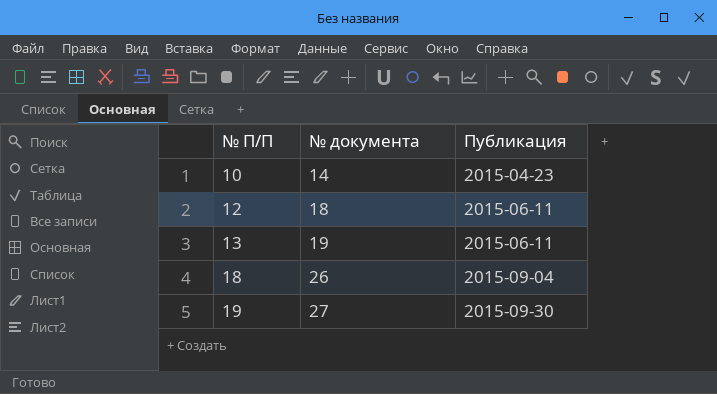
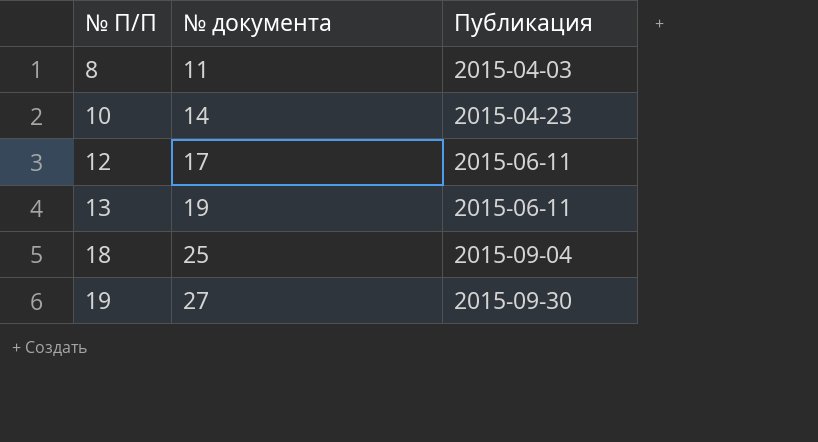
row 8: none -> 11 | 2015-04-03
12 | № документа: 18 -> 17
18 | № документа: 26 -> 25

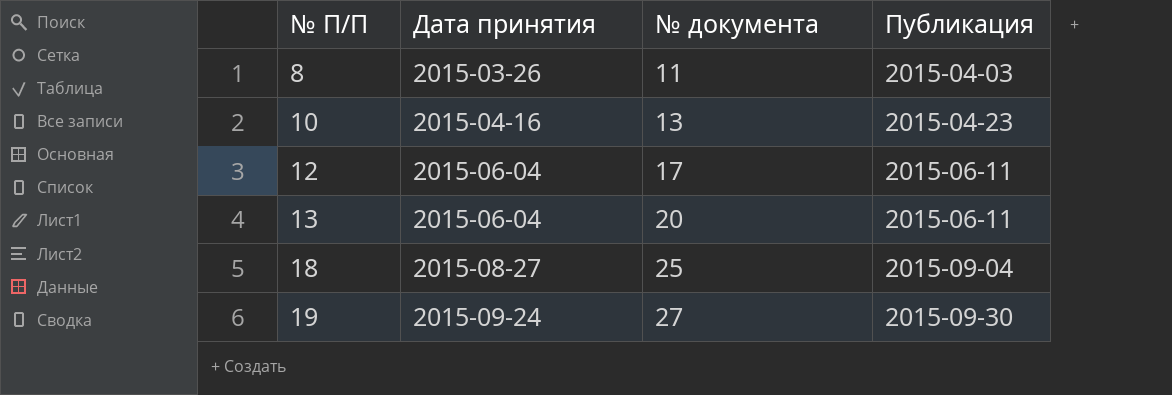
column Дата принятия | position: none -> 2
10 | № документа: 14 -> 13
13 | № документа: 19 -> 20

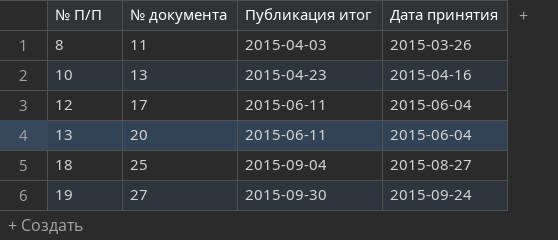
column name: Публикация -> Публикация итог
column Дата принятия | position: 2 -> 4

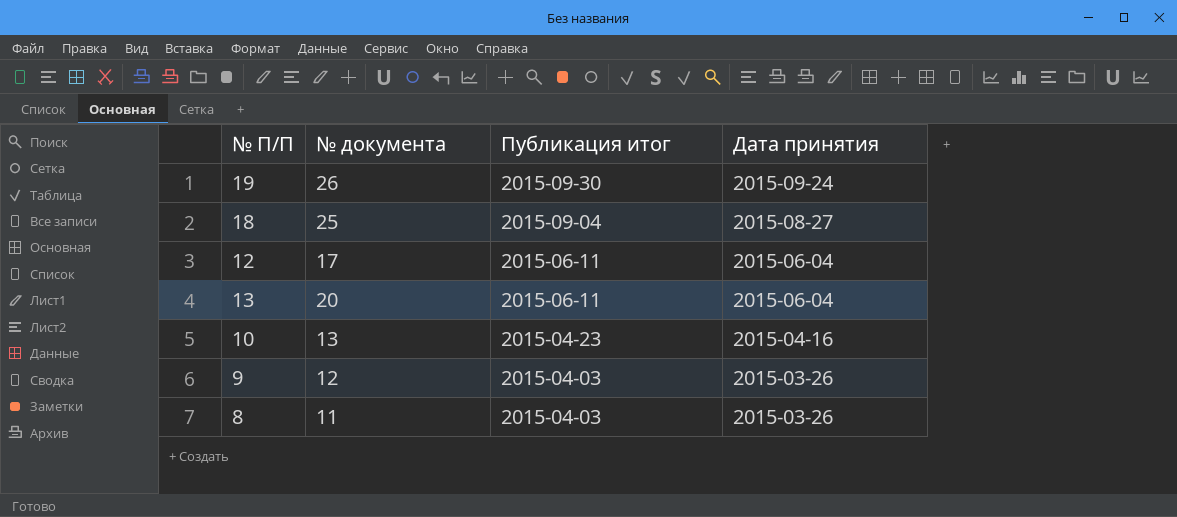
row order: № П/П ascending -> Публикация итог descending
19 | № документа: 27 -> 26
row 9: none -> 12 | 2015-04-03 | 2015-03-26

